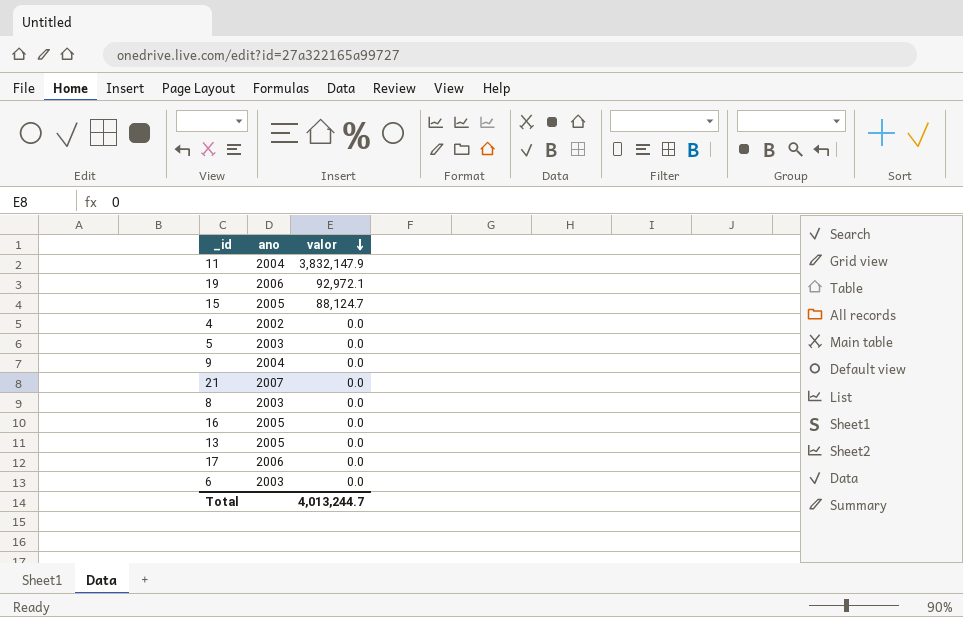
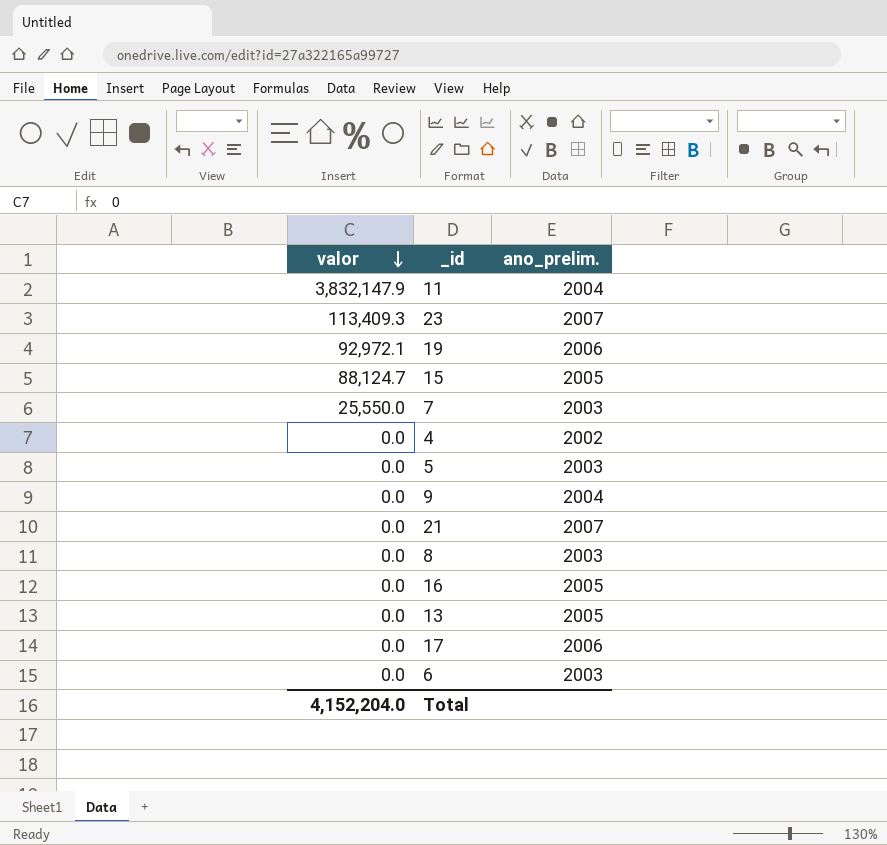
column valor | position: 3 -> 1
column name: ano -> ano_prelim.
row 23: none -> 113,409.3 | 2007
row 7: none -> 25,550.0 | 2003
Total | valor: 4,013,244.7 -> 4,152,204.0

